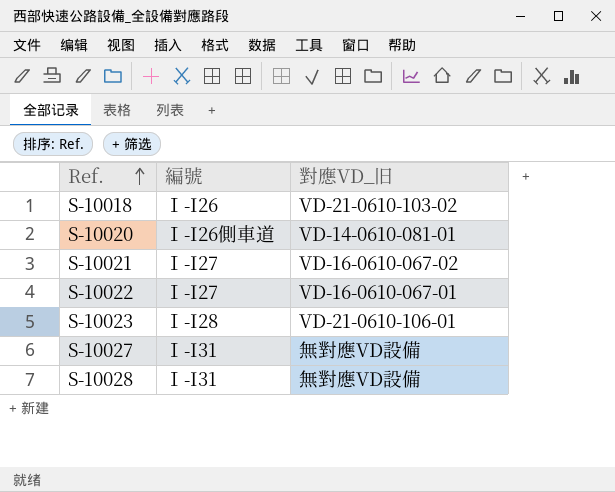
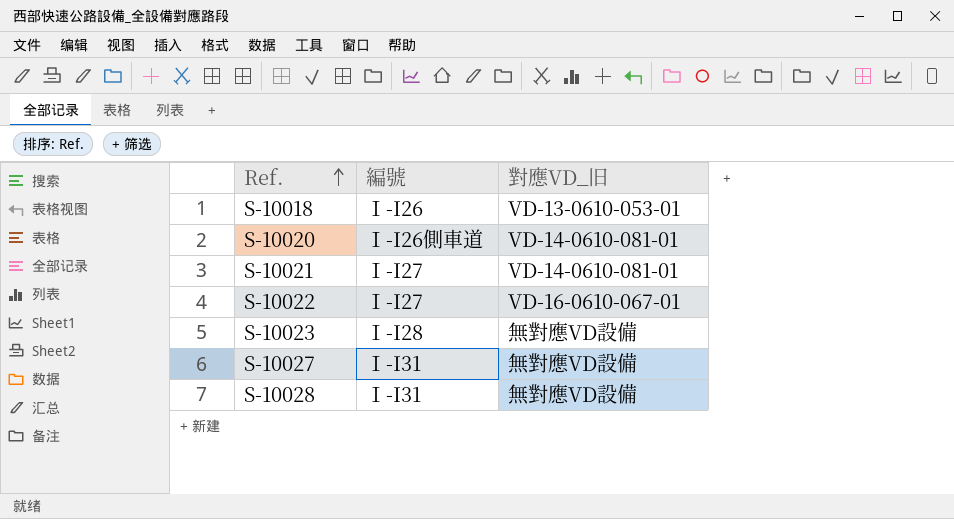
S-10018 | 對應VD_旧: VD-21-0610-103-02 -> VD-13-0610-053-01
S-10021 | 對應VD_旧: VD-16-0610-067-02 -> VD-14-0610-081-01
S-10023 | 對應VD_旧: VD-21-0610-106-01 -> 無對應VD設備

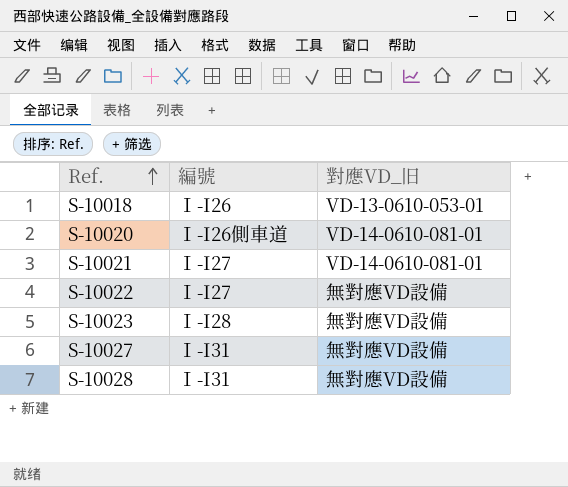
S-10022 | 對應VD_旧: VD-16-0610-067-01 -> 無對應VD設備

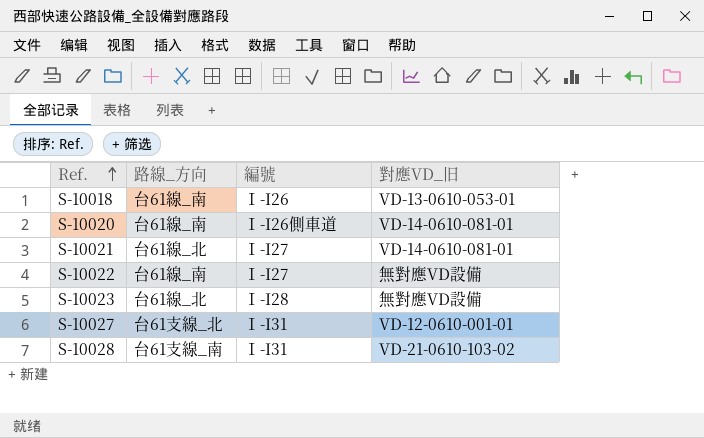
column 路線_方向 | position: none -> 2
S-10027 | 對應VD_旧: 無對應VD設備 -> VD-12-0610-001-01
S-10028 | 對應VD_旧: 無對應VD設備 -> VD-21-0610-103-02

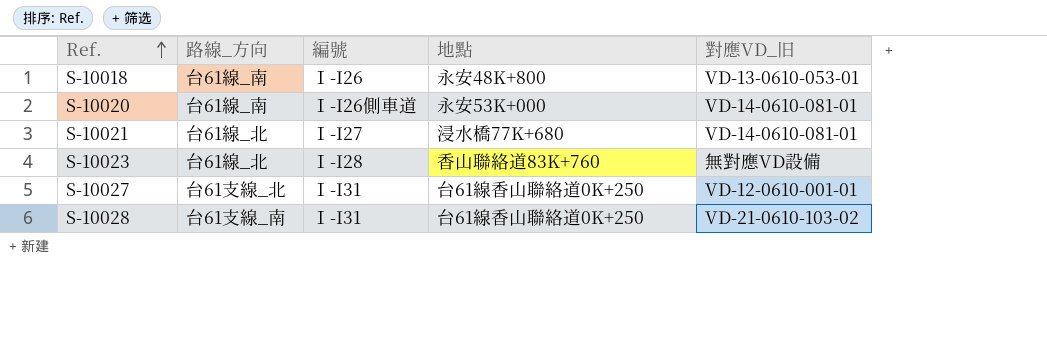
column 地點 | position: none -> 4
row S-10022: 台61線_南 | Ⅰ-I27 | 無對應VD設備 -> none

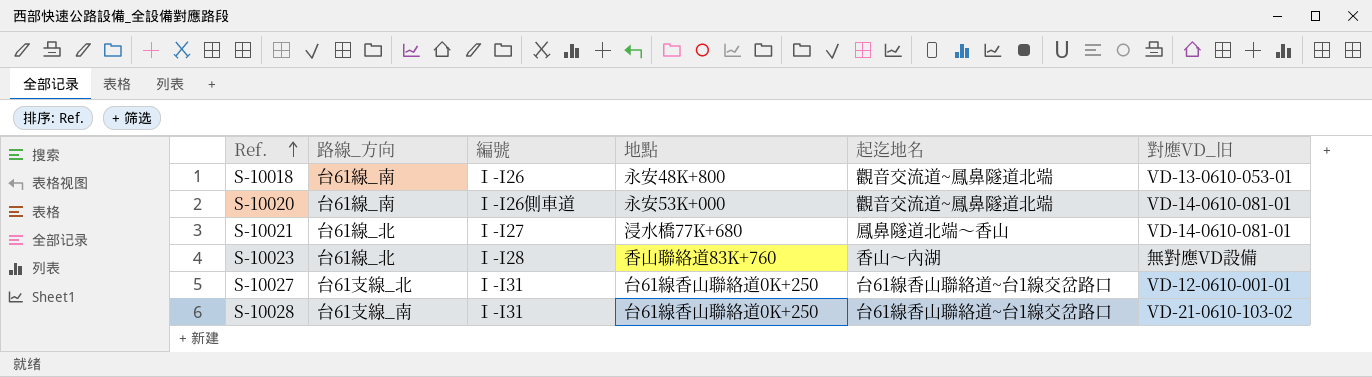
column 起迄地名 | position: none -> 5

